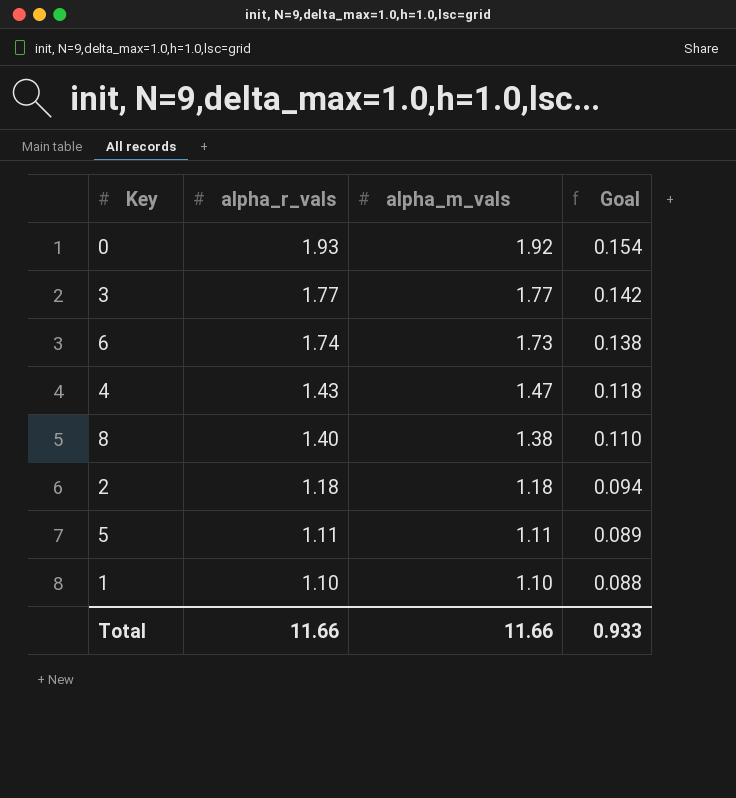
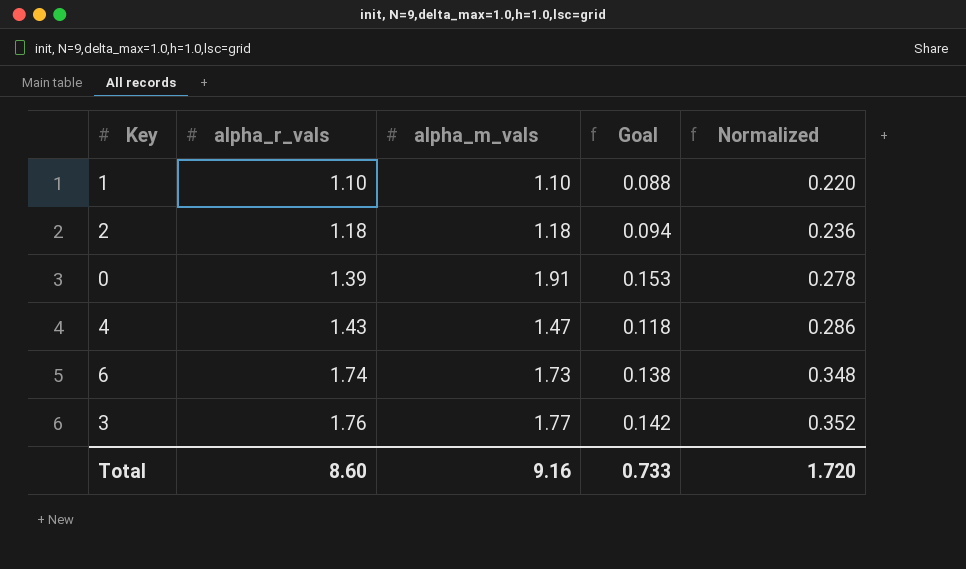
row order: alpha_r_vals descending -> alpha_r_vals ascending
column Normalized | formula: none -> [alpha_r_vals] * 0.2
row 8: 1.40 | 1.38 | 0.110 -> none
row 5: 1.11 | 1.11 | 0.089 -> none
0 | alpha_r_vals: 1.93 -> 1.39
0 | alpha_m_vals: 1.92 -> 1.91
0 | Goal: 0.154 -> 0.153
3 | alpha_r_vals: 1.77 -> 1.76
Total | alpha_r_vals: 11.66 -> 8.60
Total | alpha_m_vals: 11.66 -> 9.16
Total | Goal: 0.933 -> 0.733

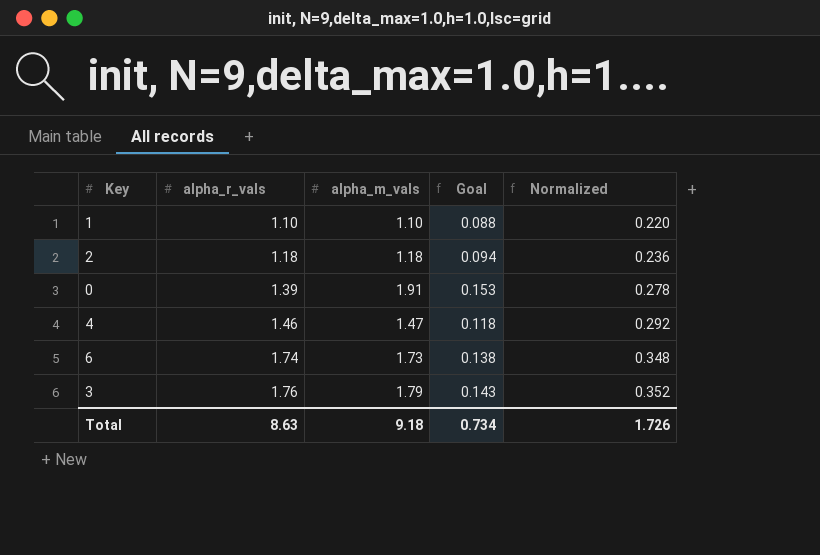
4 | alpha_r_vals: 1.43 -> 1.46
4 | Normalized: 0.286 -> 0.292
3 | alpha_m_vals: 1.77 -> 1.79
3 | Goal: 0.142 -> 0.143
Total | alpha_r_vals: 8.60 -> 8.63
Total | alpha_m_vals: 9.16 -> 9.18
Total | Goal: 0.733 -> 0.734
Total | Normalized: 1.720 -> 1.726

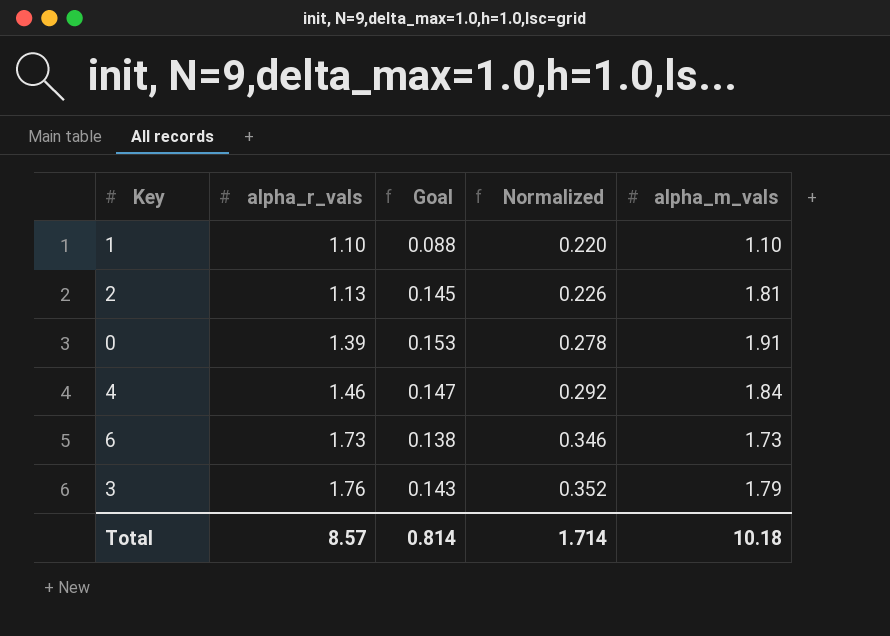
column alpha_m_vals | position: 3 -> 5
2 | alpha_r_vals: 1.18 -> 1.13
2 | Goal: 0.094 -> 0.145
2 | Normalized: 0.236 -> 0.226
2 | alpha_m_vals: 1.18 -> 1.81
4 | Goal: 0.118 -> 0.147
4 | alpha_m_vals: 1.47 -> 1.84
6 | alpha_r_vals: 1.74 -> 1.73
6 | Normalized: 0.348 -> 0.346
Total | alpha_r_vals: 8.63 -> 8.57
Total | Goal: 0.734 -> 0.814
Total | Normalized: 1.726 -> 1.714
Total | alpha_m_vals: 9.18 -> 10.18

